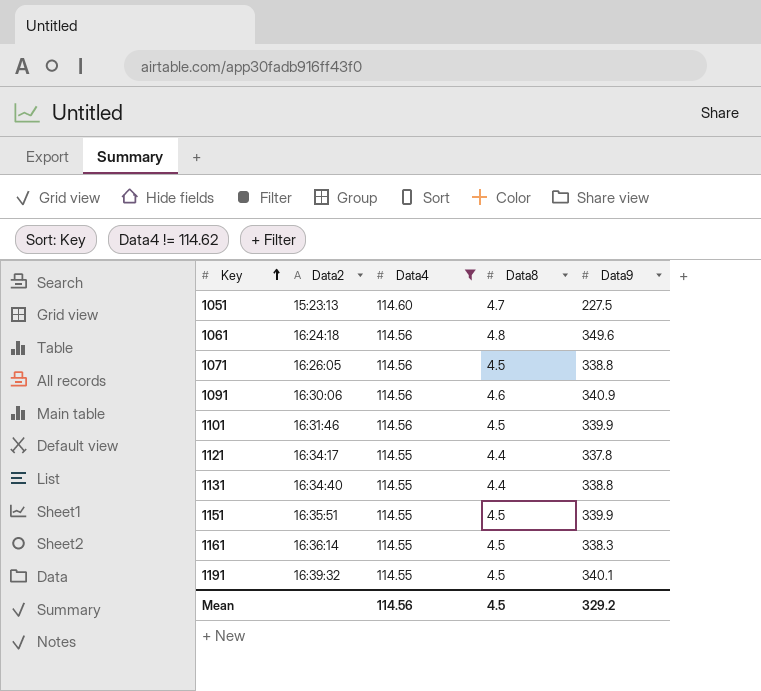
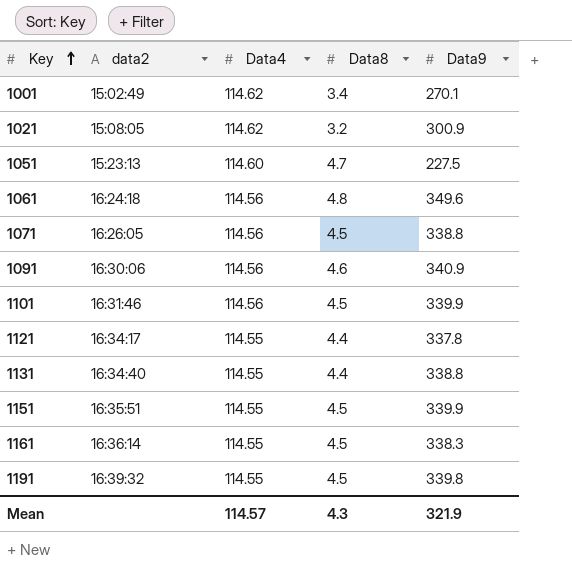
filter: Data4 != 114.62 -> none
column name: Data2 -> data2
1191 | Data9: 340.1 -> 339.8
Mean | Data4: 114.56 -> 114.57
Mean | Data8: 4.5 -> 4.3
Mean | Data9: 329.2 -> 321.9

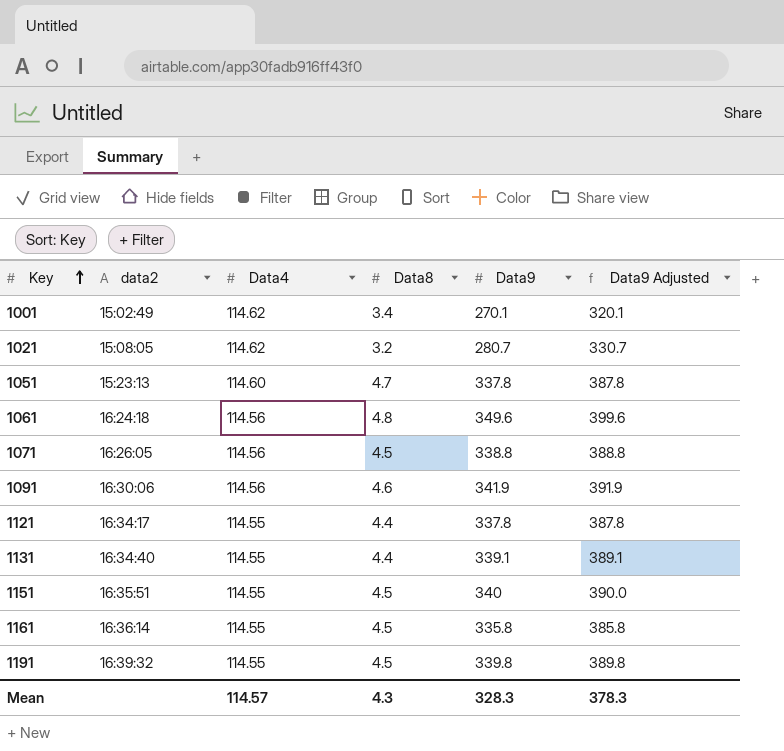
column Data9 Adjusted | formula: none -> [Data9] + 50
row 1101: 16:31:46 | 114.56 | 4.5 | 339.9 -> none
1021 | Data9: 300.9 -> 280.7
1051 | Data9: 227.5 -> 337.8
1091 | Data9: 340.9 -> 341.9
1131 | Data9: 338.8 -> 339.1
1151 | Data9: 339.9 -> 340
1161 | Data9: 338.3 -> 335.8
Mean | Data9: 321.9 -> 328.3

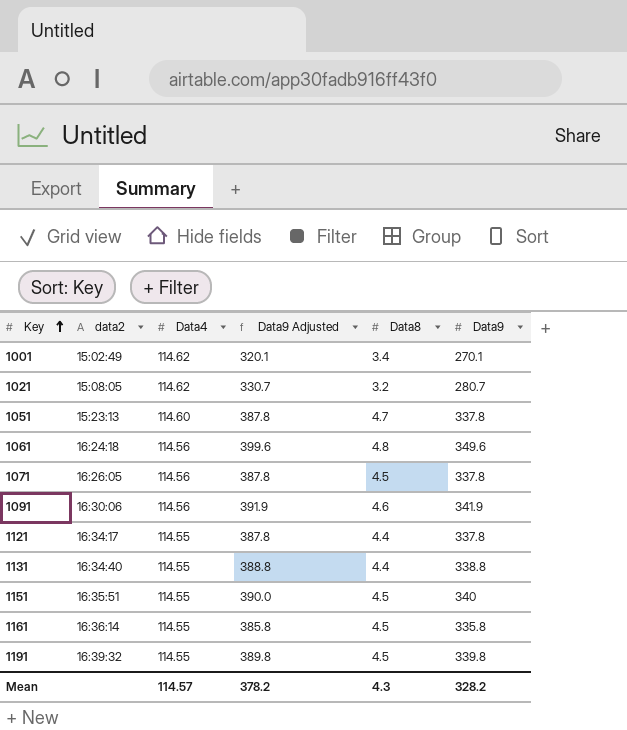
column Data9 Adjusted | position: 6 -> 4
1071 | Data9 Adjusted: 388.8 -> 387.8
1071 | Data9: 338.8 -> 337.8
1131 | Data9 Adjusted: 389.1 -> 388.8
1131 | Data9: 339.1 -> 338.8
Mean | Data9 Adjusted: 378.3 -> 378.2
Mean | Data9: 328.3 -> 328.2

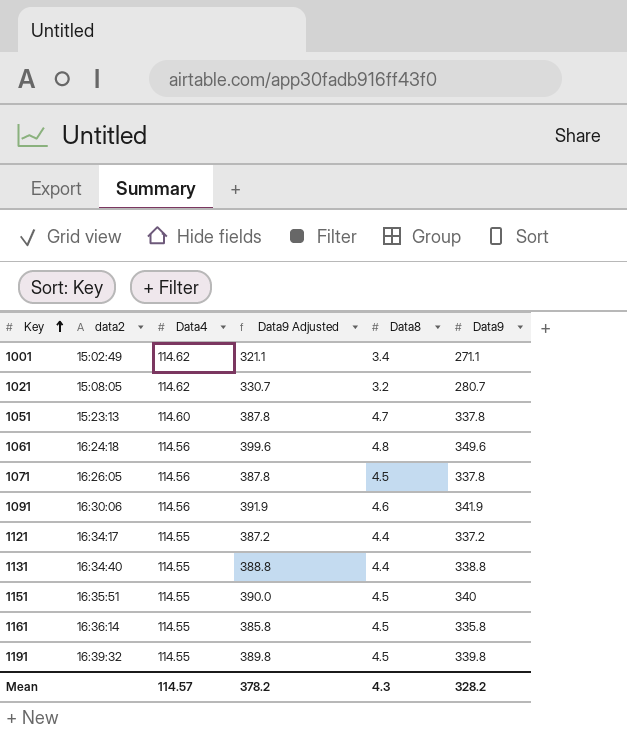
1001 | Data9 Adjusted: 320.1 -> 321.1
1001 | Data9: 270.1 -> 271.1
1121 | Data9 Adjusted: 387.8 -> 387.2
1121 | Data9: 337.8 -> 337.2

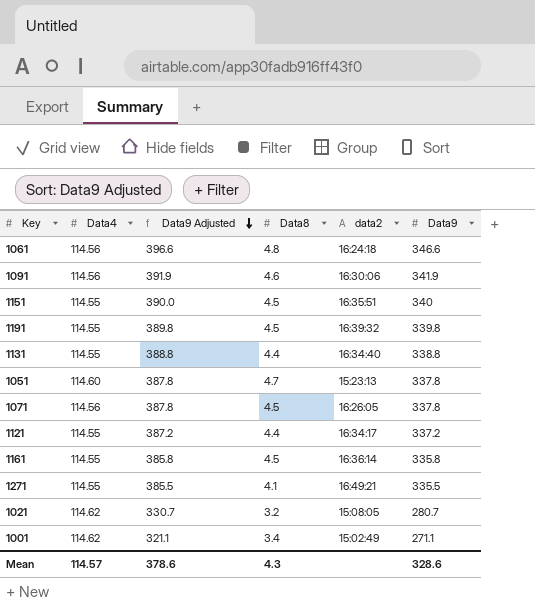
row order: Key ascending -> Data9 Adjusted descending
column data2 | position: 2 -> 5
1061 | Data9 Adjusted: 399.6 -> 396.6
1061 | Data9: 349.6 -> 346.6
row 1271: none -> 114.55 | 385.5 | 4.1 | 16:49:21 | 335.5
Mean | Data9 Adjusted: 378.2 -> 378.6
Mean | Data9: 328.2 -> 328.6

